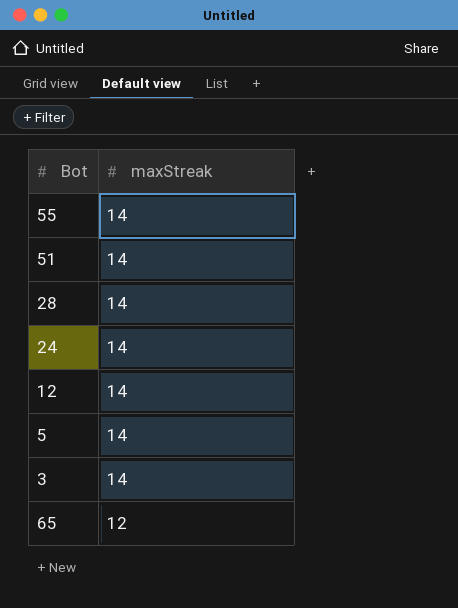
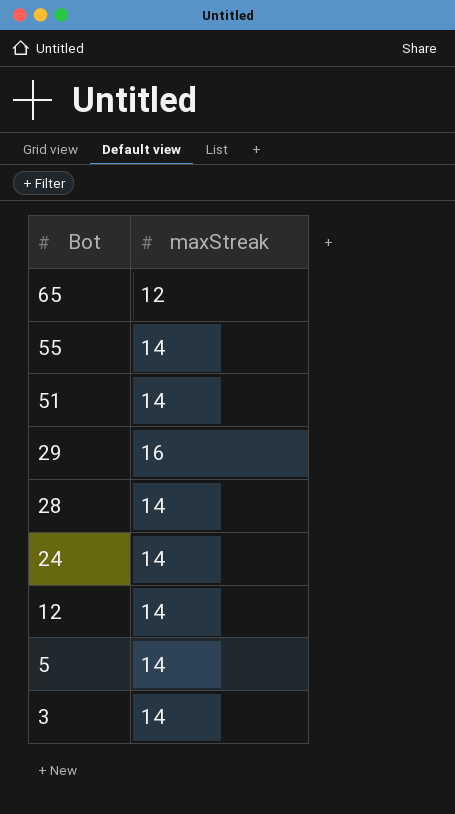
row order: maxStreak descending -> Bot descending
row 29: none -> 16

